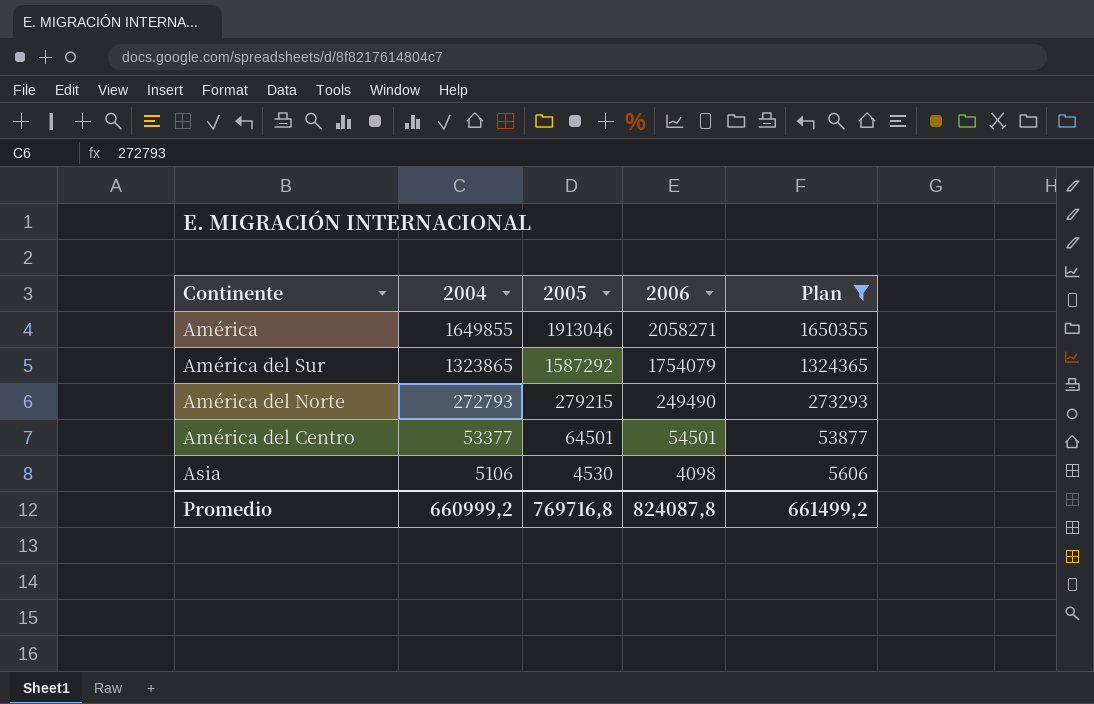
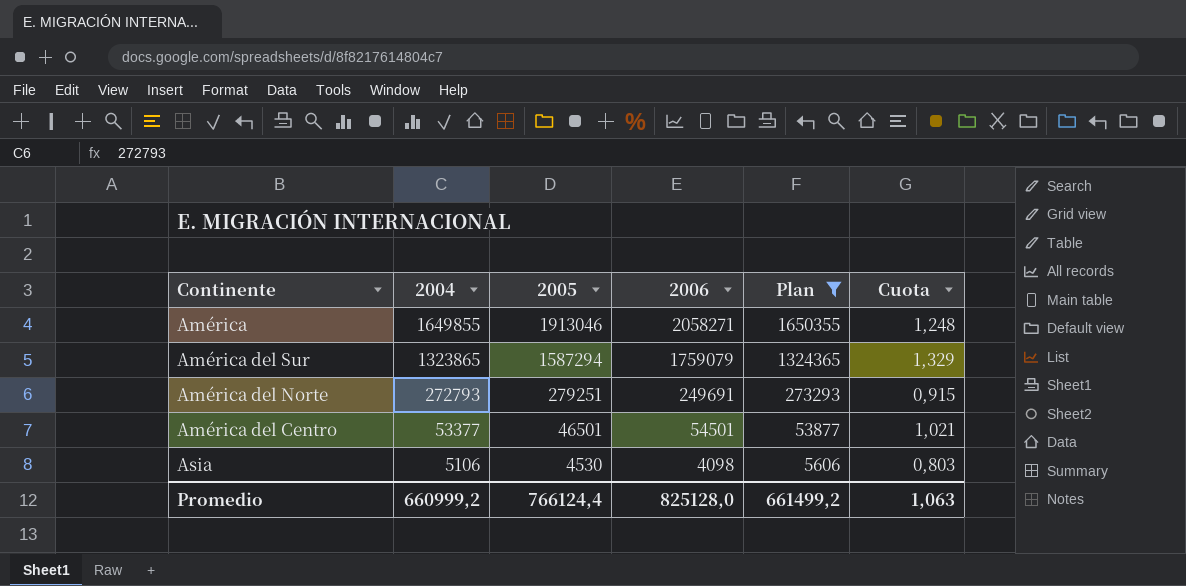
column Cuota | formula: none -> [2006] / [2004]
América del Sur | 2005: 1587292 -> 1587294
América del Sur | 2006: 1754079 -> 1759079
América del Norte | 2005: 279215 -> 279251
América del Norte | 2006: 249490 -> 249691
América del Centro | 2005: 64501 -> 46501
Promedio | 2005: 769716,8 -> 766124,4
Promedio | 2006: 824087,8 -> 825128,0

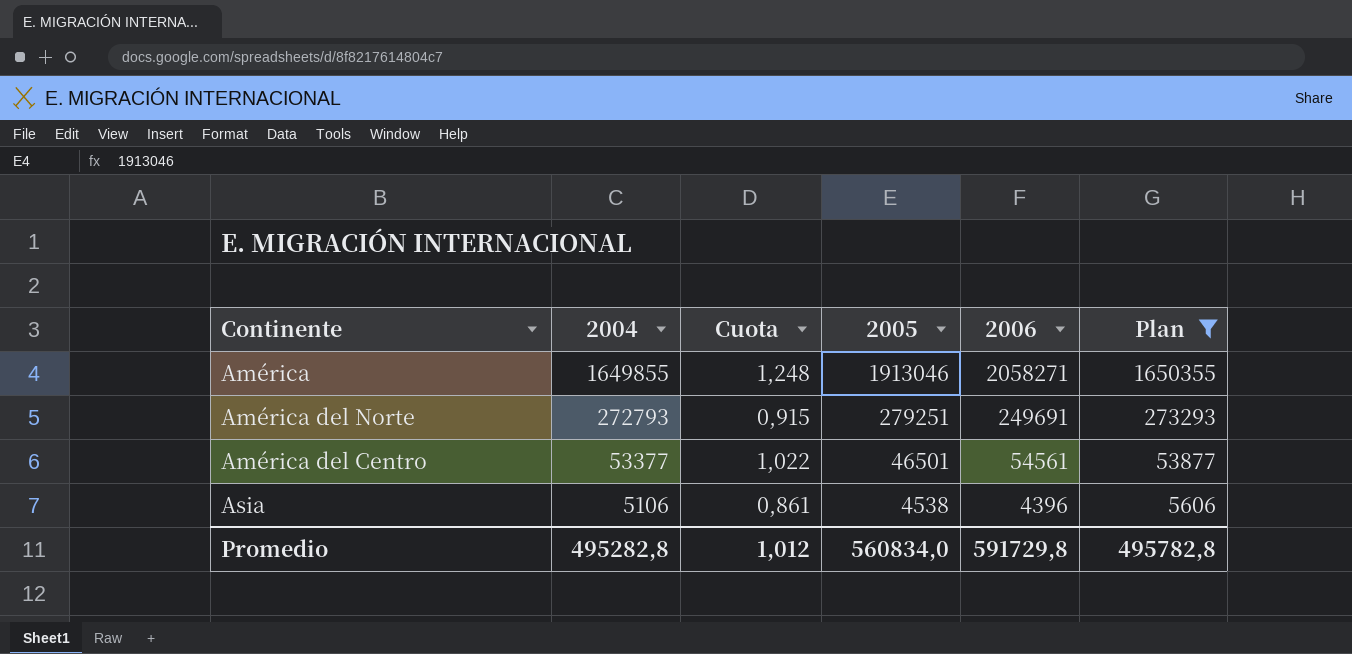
column Cuota | position: 6 -> 3
row América del Sur: 1323865 | 1587294 | 1759079 | 1324365 | 1,329 -> none
América del Centro | Cuota: 1,021 -> 1,022
América del Centro | 2006: 54501 -> 54561
Asia | Cuota: 0,803 -> 0,861
Asia | 2005: 4530 -> 4538
Asia | 2006: 4098 -> 4396
Promedio | 2004: 660999,2 -> 495282,8
Promedio | Cuota: 1,063 -> 1,012
Promedio | 2005: 766124,4 -> 560834,0
Promedio | 2006: 825128,0 -> 591729,8
Promedio | Plan: 661499,2 -> 495782,8

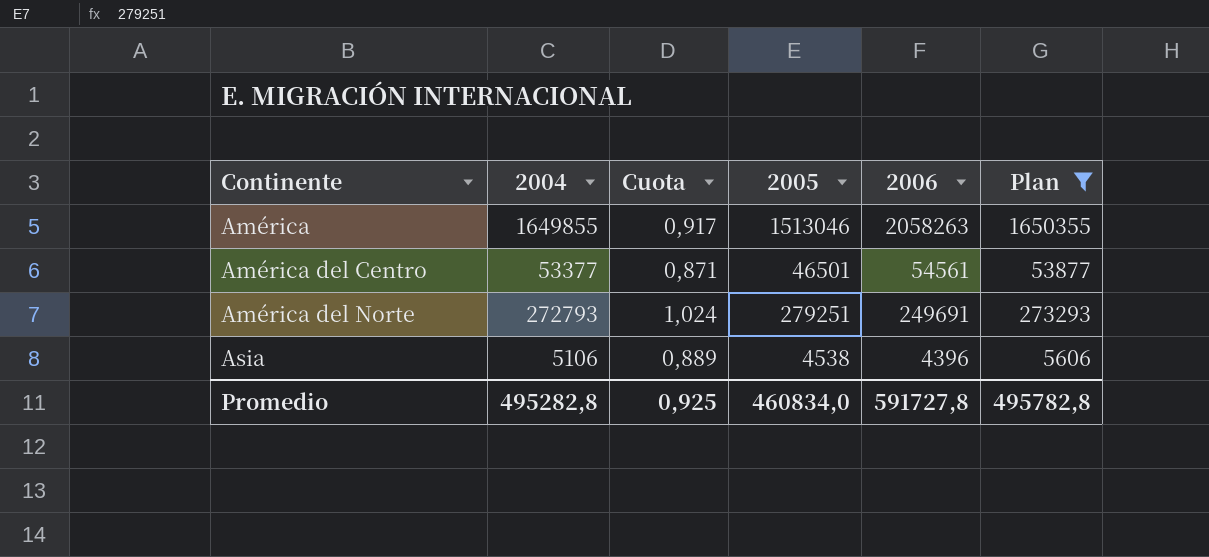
row order: 2004 descending -> Continente ascending
column Cuota | formula: [2006] / [2004] -> [2005] / [2004]
América | 2005: 1913046 -> 1513046
América | 2006: 2058271 -> 2058263
Promedio | Cuota: 1,012 -> 0,925
Promedio | 2005: 560834,0 -> 460834,0
Promedio | 2006: 591729,8 -> 591727,8

